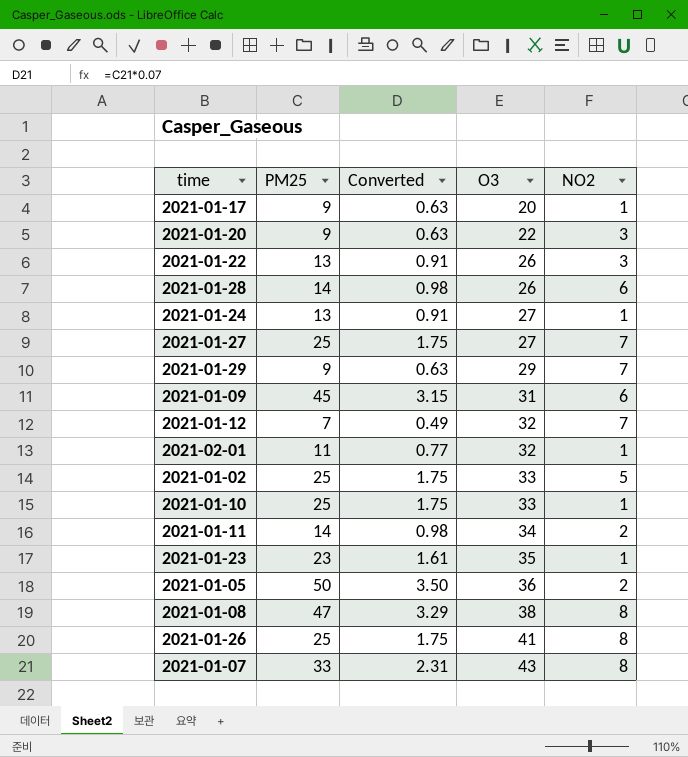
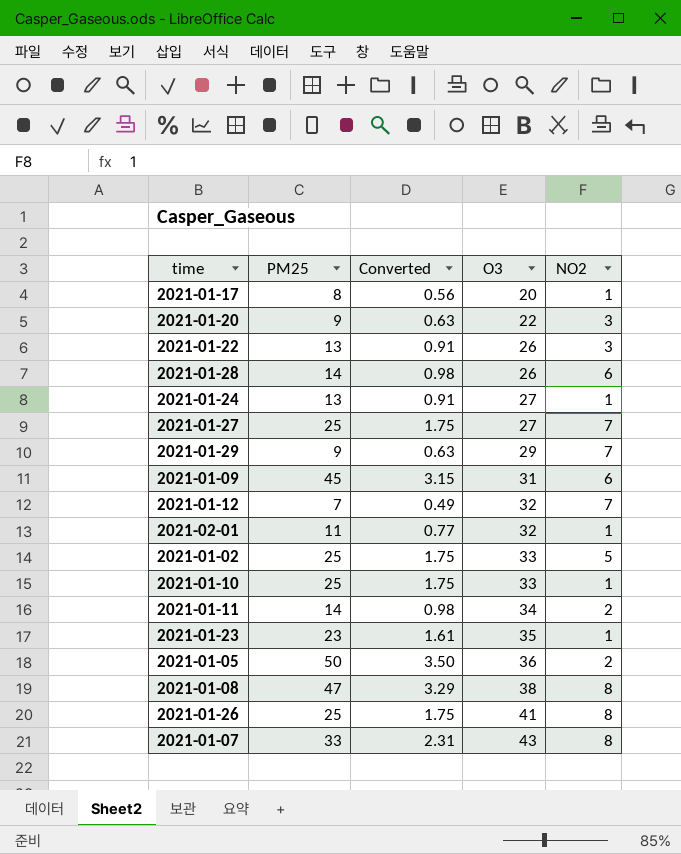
2021-01-17 | PM25: 9 -> 8
2021-01-17 | Converted: 0.63 -> 0.56

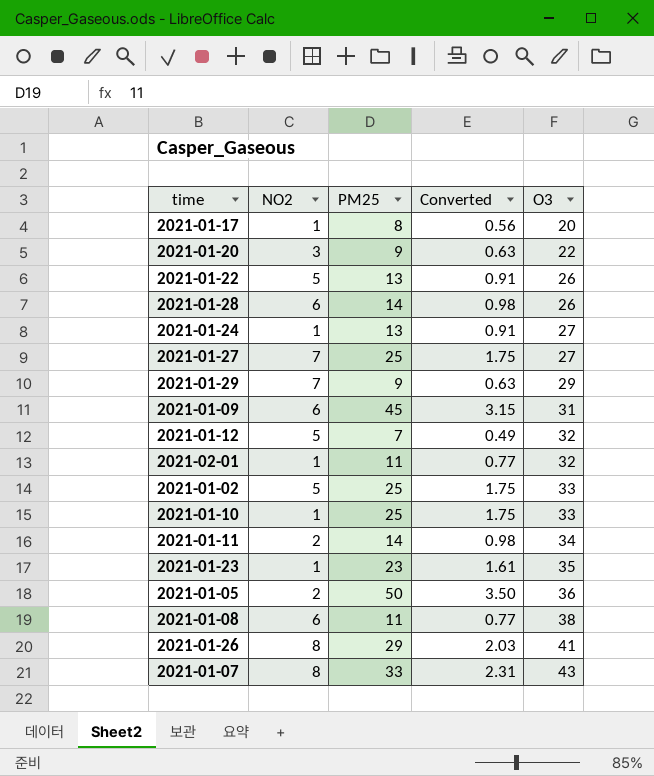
column NO2 | position: 5 -> 2
2021-01-22 | NO2: 3 -> 5
2021-01-12 | NO2: 7 -> 5
2021-01-08 | NO2: 8 -> 6
2021-01-08 | PM25: 47 -> 11
2021-01-08 | Converted: 3.29 -> 0.77
2021-01-26 | PM25: 25 -> 29
2021-01-26 | Converted: 1.75 -> 2.03

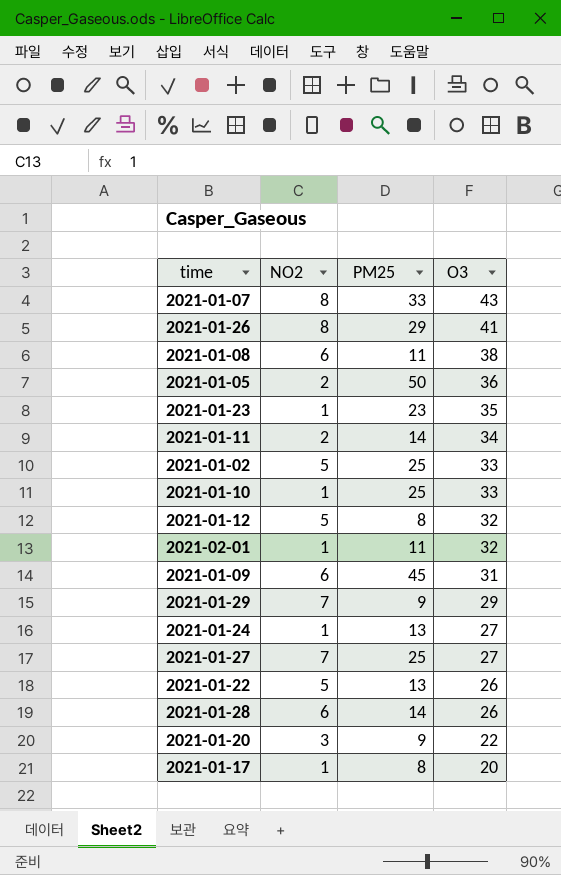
row order: O3 ascending -> O3 descending
column Converted | formula: [PM25] * 0.07 -> none
2021-01-12 | PM25: 7 -> 8

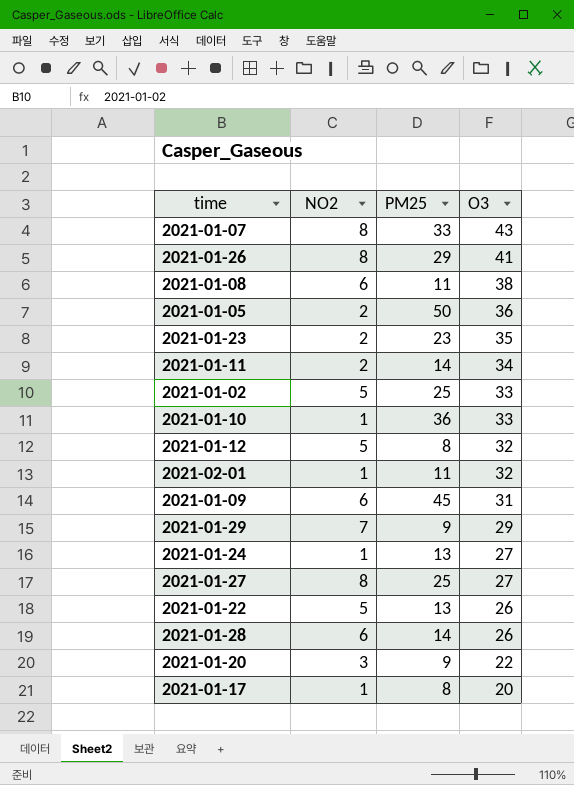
2021-01-23 | NO2: 1 -> 2
2021-01-10 | PM25: 25 -> 36
2021-01-27 | NO2: 7 -> 8

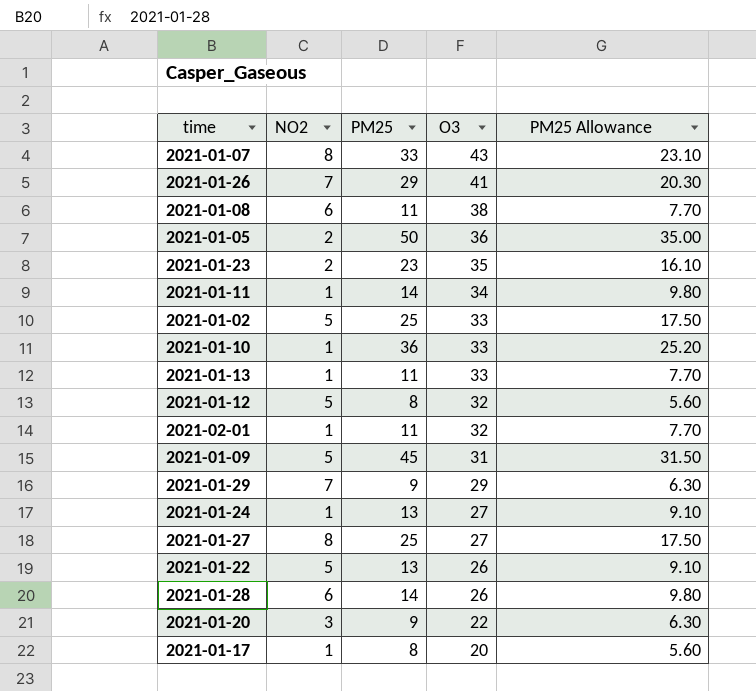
column PM25 Allowance | formula: none -> [PM25] * 0.7
2021-01-26 | NO2: 8 -> 7
2021-01-11 | NO2: 2 -> 1
row 2021-01-13: none -> 1 | 11 | 33 | 7.70
2021-01-09 | NO2: 6 -> 5

